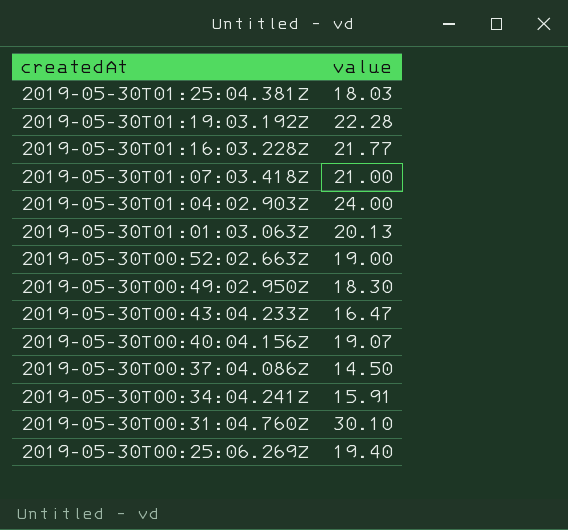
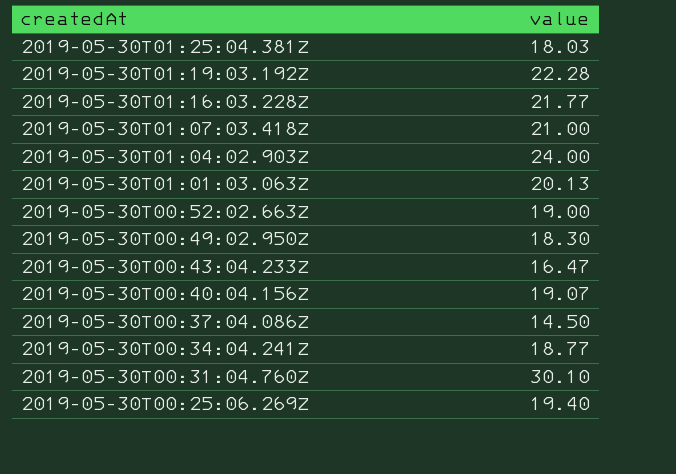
2019-05-30T00:34:04.241Z | value: 15.91 -> 18.77

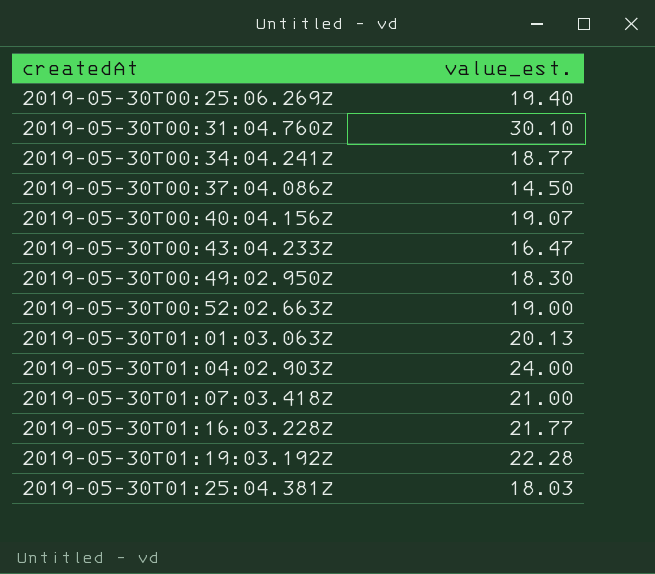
row order: createdAt descending -> createdAt ascending
column name: value -> value_est.

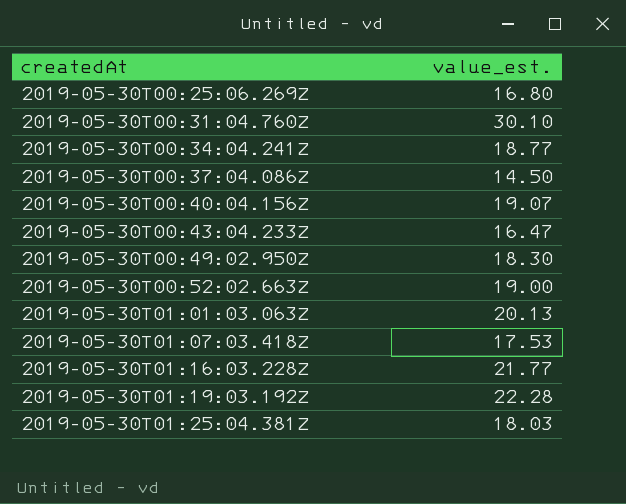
row 2019-05-30T01:04:02.903Z: 24.00 -> none
2019-05-30T00:25:06.269Z | value_est.: 19.40 -> 16.80
2019-05-30T01:07:03.418Z | value_est.: 21.00 -> 17.53

